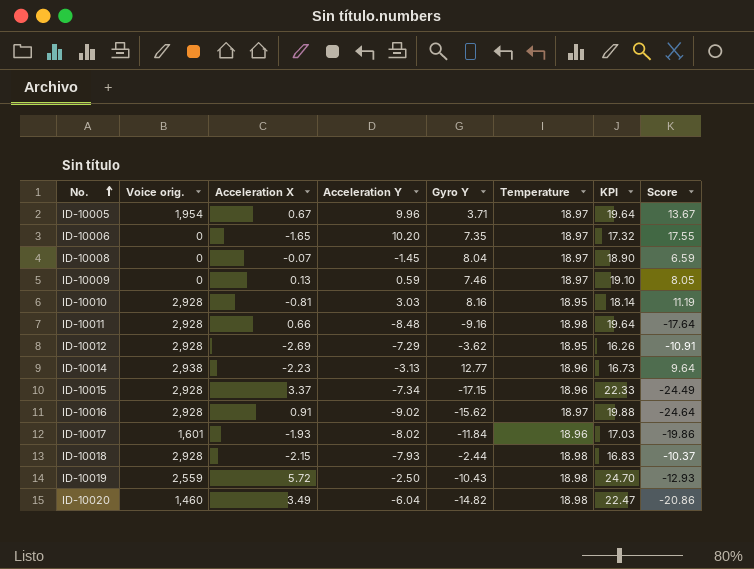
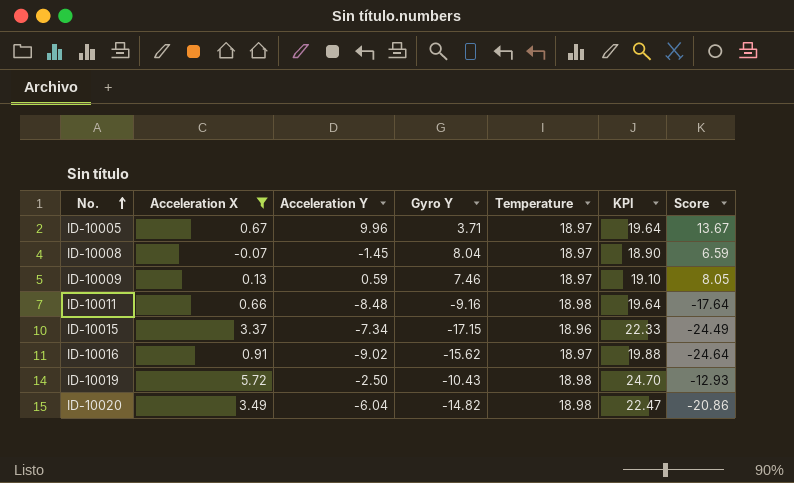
filter: none -> Acceleration X >= -0.07
column Voice orig. | position: 2 -> none

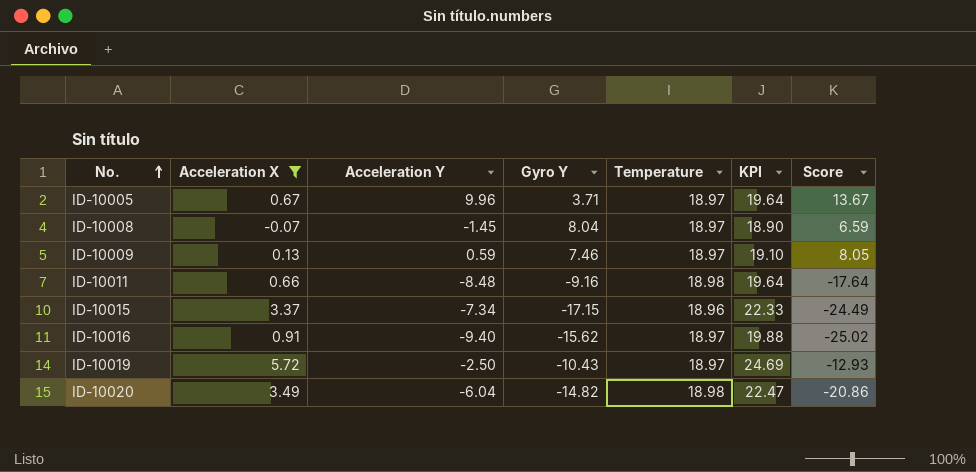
ID-10016 | Acceleration Y: -9.02 -> -9.40
ID-10016 | Score: -24.64 -> -25.02
ID-10019 | Temperature: 18.98 -> 18.97
ID-10019 | KPI: 24.70 -> 24.69

